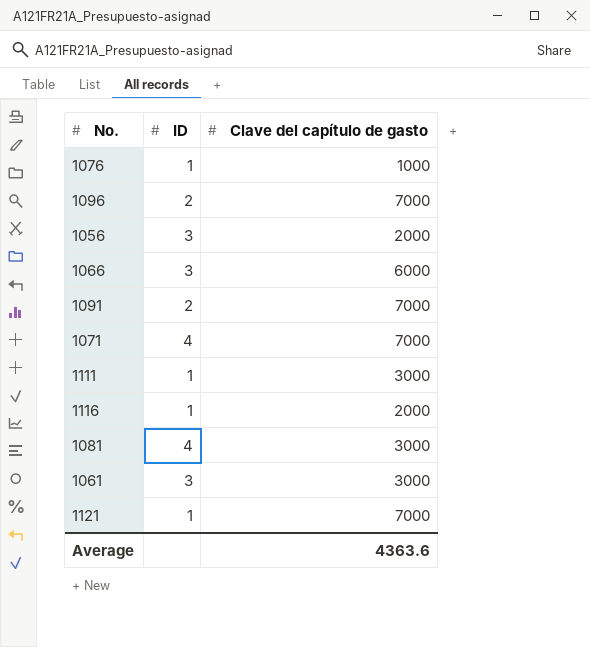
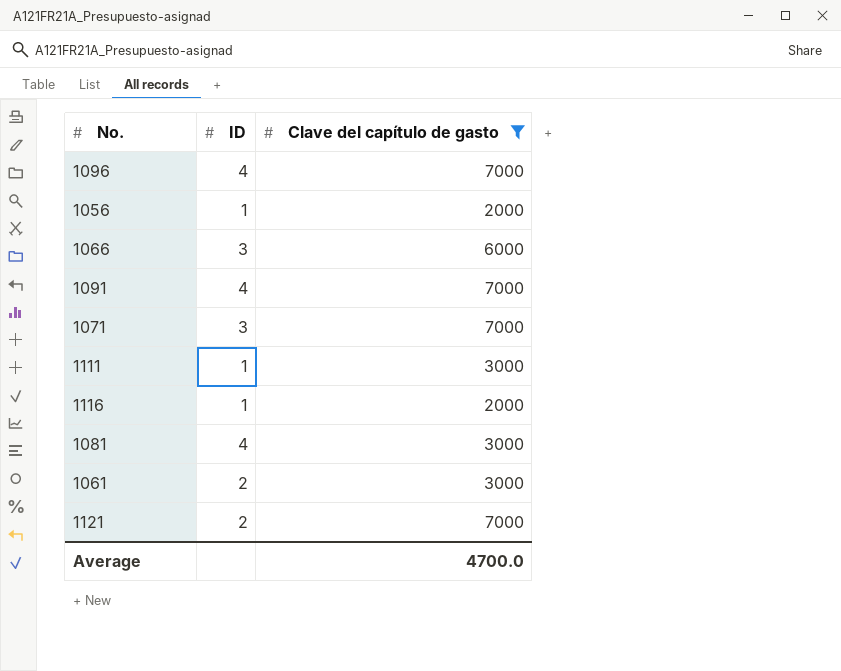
filter: none -> Clave del capítulo de gasto != 1000
1096 | ID: 2 -> 4
1056 | ID: 3 -> 1
1091 | ID: 2 -> 4
1071 | ID: 4 -> 3
1061 | ID: 3 -> 2
1121 | ID: 1 -> 2
Average | Clave del capítulo de gasto: 4363.6 -> 4700.0

